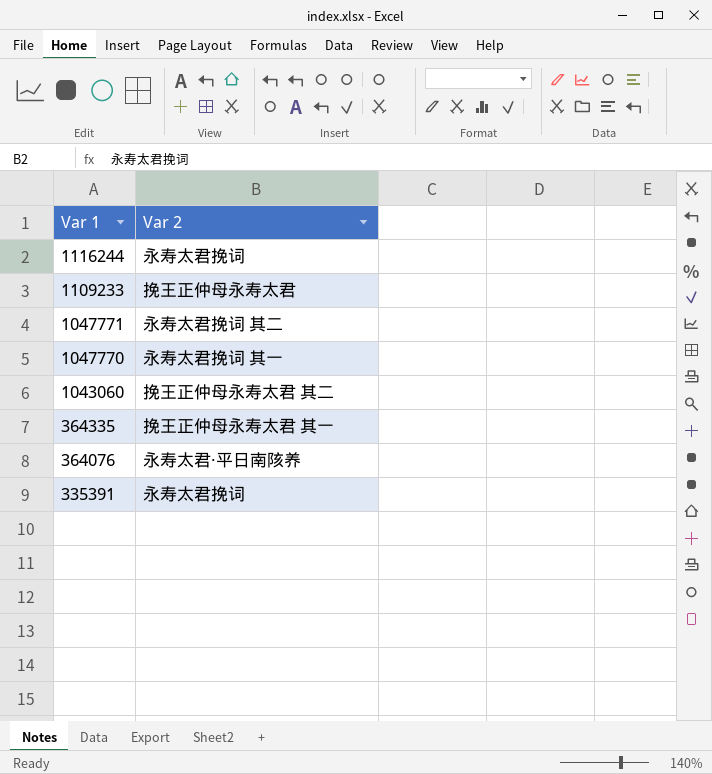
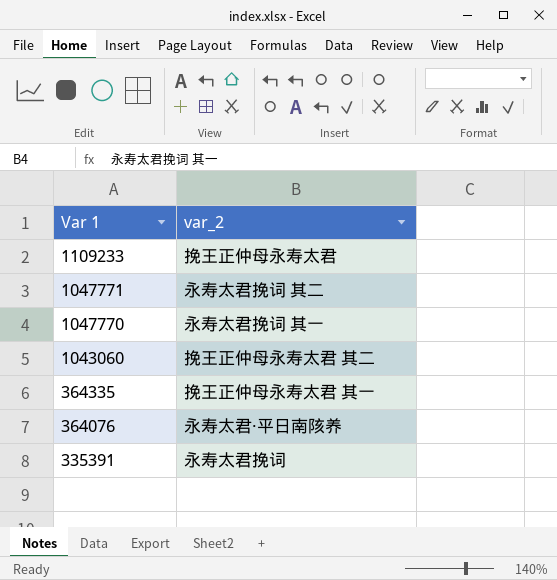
column name: Var 2 -> var_2
row 1116244: 永寿太君挽词 -> none

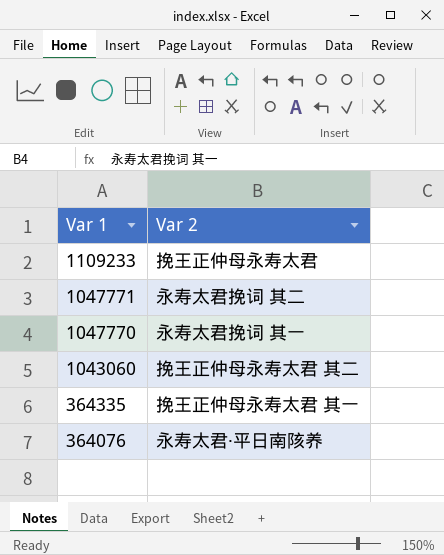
column name: var_2 -> Var 2
row 335391: 永寿太君挽词 -> none

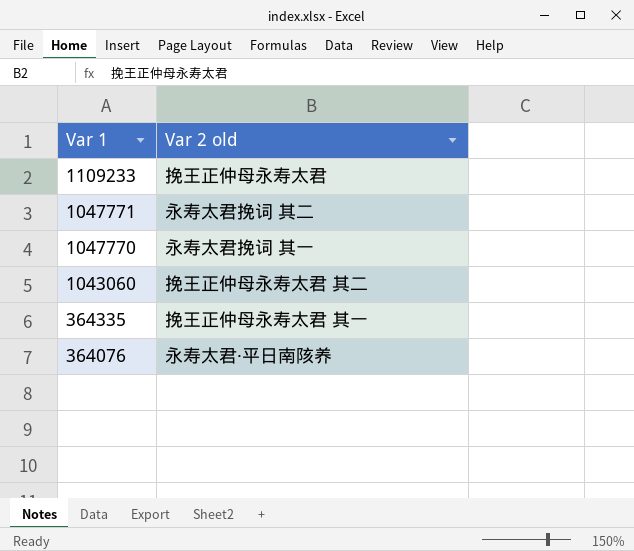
column name: Var 2 -> Var 2 old

